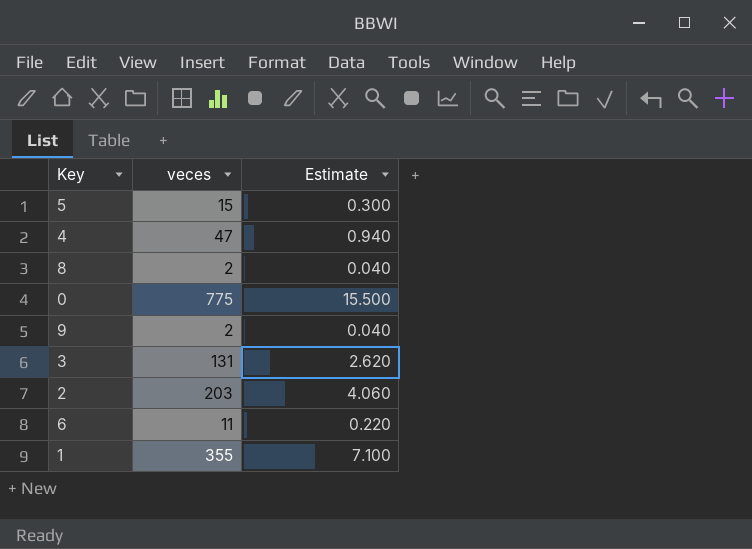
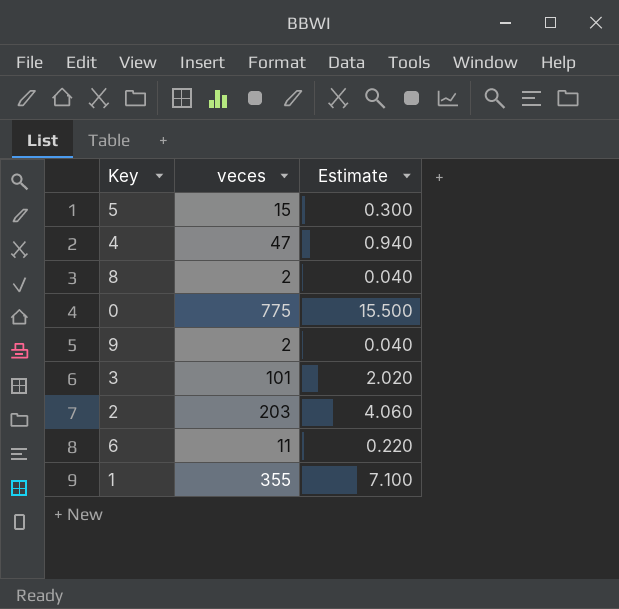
3 | veces: 131 -> 101
3 | Estimate: 2.620 -> 2.020

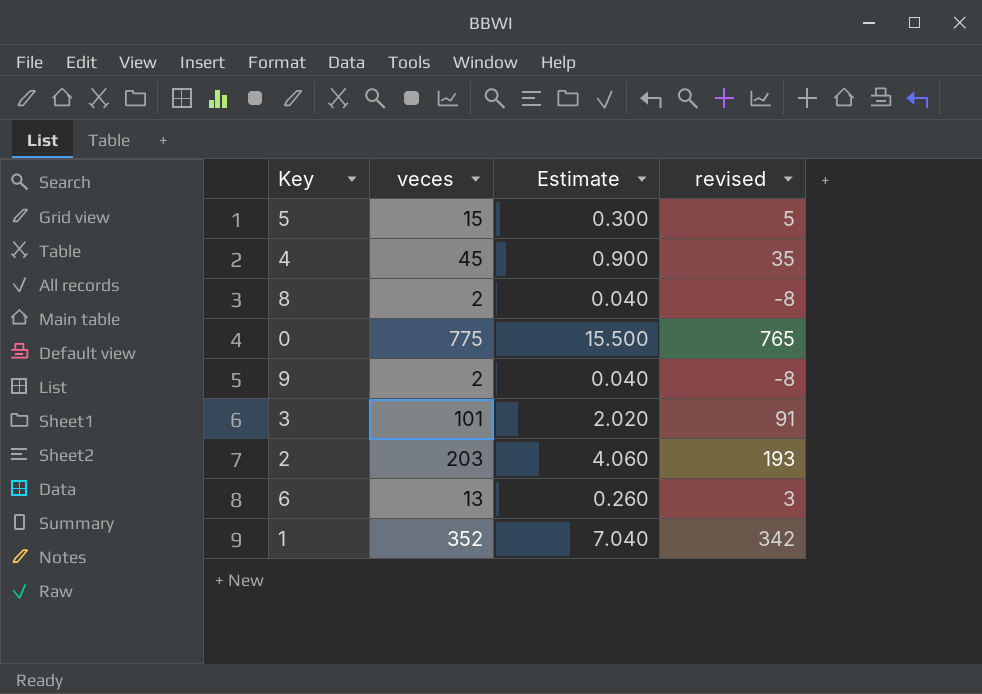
column revised | formula: none -> [veces] - 10
4 | veces: 47 -> 45
4 | Estimate: 0.940 -> 0.900
6 | veces: 11 -> 13
6 | Estimate: 0.220 -> 0.260
1 | veces: 355 -> 352
1 | Estimate: 7.100 -> 7.040

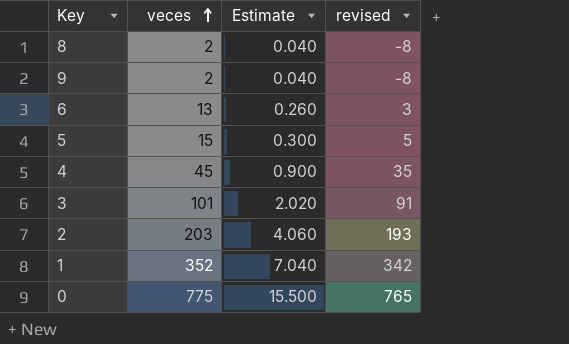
row order: none -> veces ascending

